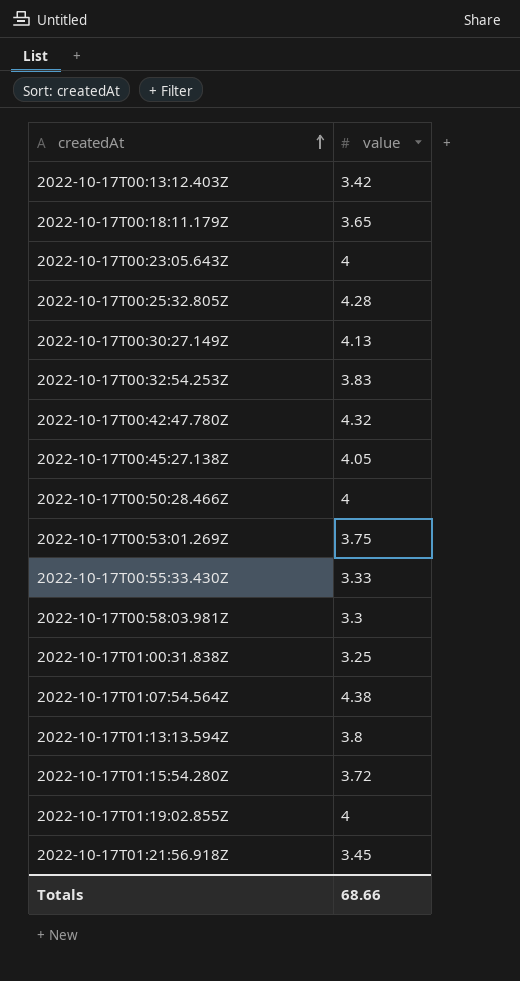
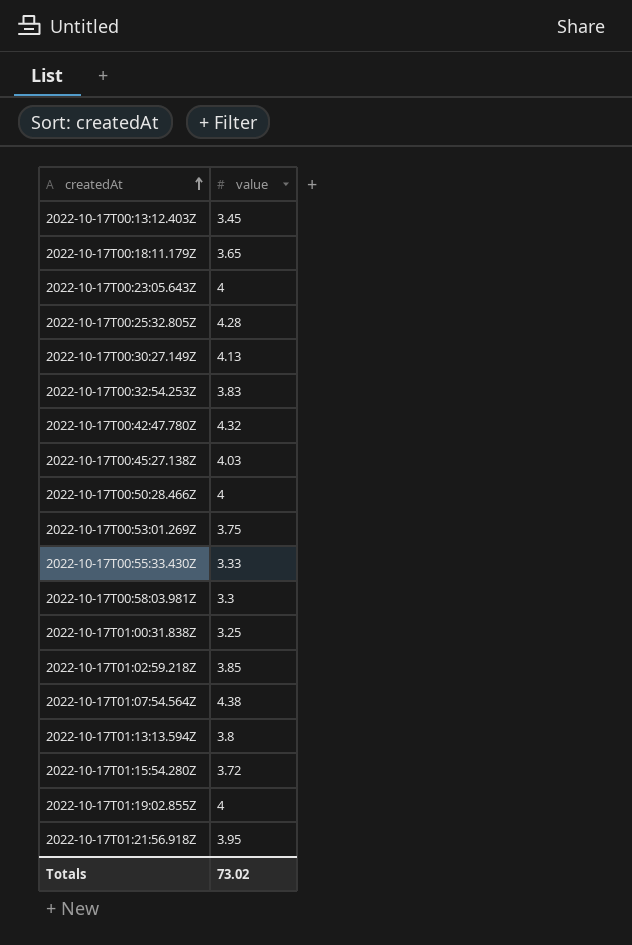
2022-10-17T00:13:12.403Z | value: 3.42 -> 3.45
2022-10-17T00:45:27.138Z | value: 4.05 -> 4.03
row 2022-10-17T01:02:59.218Z: none -> 3.85
2022-10-17T01:21:56.918Z | value: 3.45 -> 3.95
Totals | value: 68.66 -> 73.02

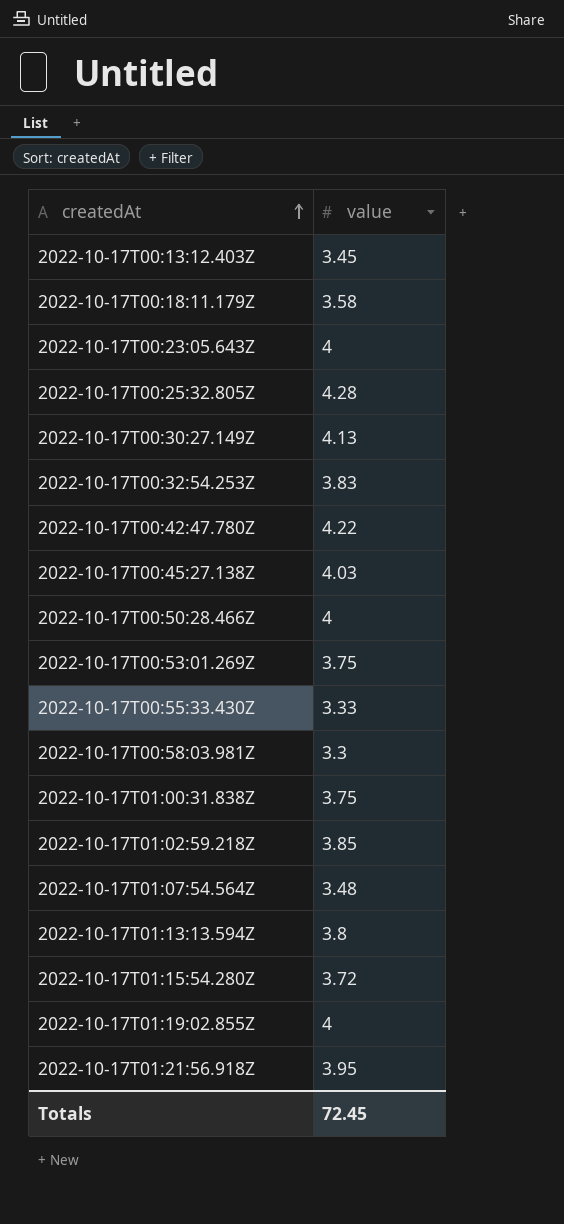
2022-10-17T00:18:11.179Z | value: 3.65 -> 3.58
2022-10-17T00:42:47.780Z | value: 4.32 -> 4.22
2022-10-17T01:00:31.838Z | value: 3.25 -> 3.75
2022-10-17T01:07:54.564Z | value: 4.38 -> 3.48
Totals | value: 73.02 -> 72.45

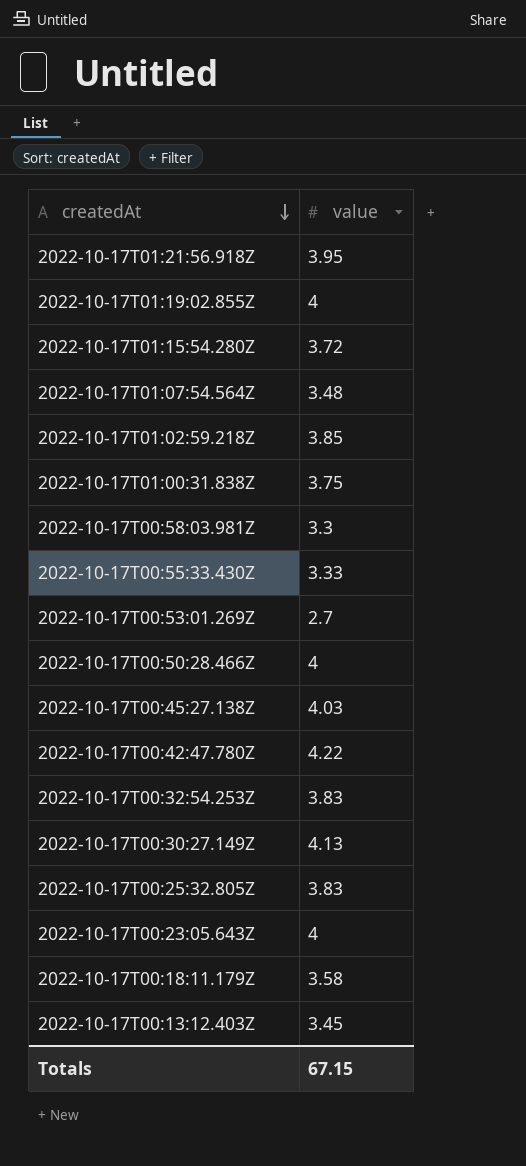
row order: createdAt ascending -> createdAt descending
row 2022-10-17T01:13:13.594Z: 3.8 -> none
2022-10-17T00:53:01.269Z | value: 3.75 -> 2.7
2022-10-17T00:25:32.805Z | value: 4.28 -> 3.83
Totals | value: 72.45 -> 67.15

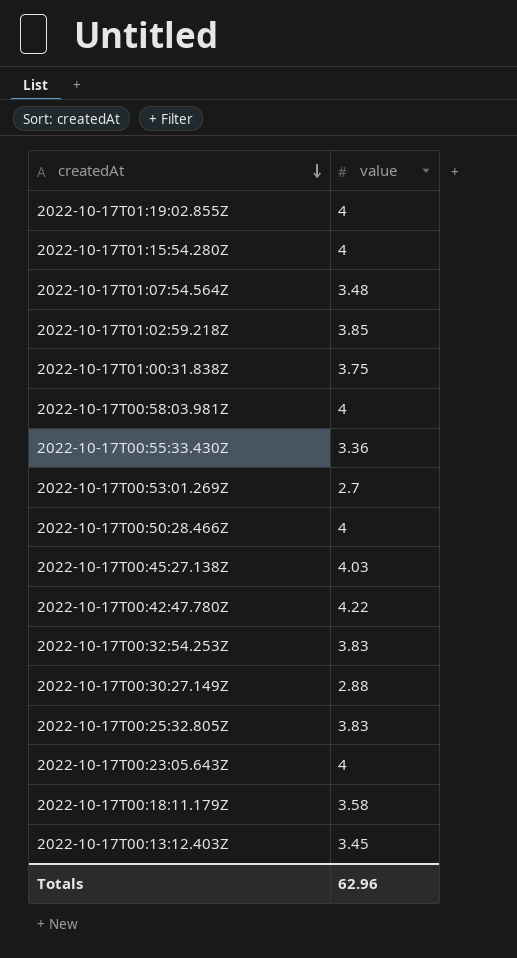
row 2022-10-17T01:21:56.918Z: 3.95 -> none
2022-10-17T01:15:54.280Z | value: 3.72 -> 4
2022-10-17T00:58:03.981Z | value: 3.3 -> 4
2022-10-17T00:55:33.430Z | value: 3.33 -> 3.36
2022-10-17T00:30:27.149Z | value: 4.13 -> 2.88
Totals | value: 67.15 -> 62.96

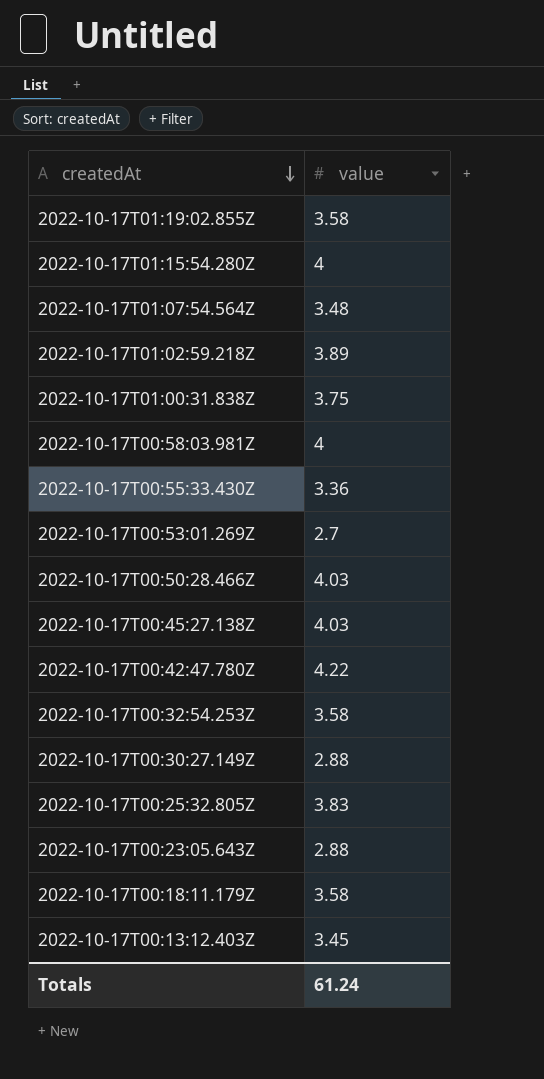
2022-10-17T01:19:02.855Z | value: 4 -> 3.58
2022-10-17T01:02:59.218Z | value: 3.85 -> 3.89
2022-10-17T00:50:28.466Z | value: 4 -> 4.03
2022-10-17T00:32:54.253Z | value: 3.83 -> 3.58
2022-10-17T00:23:05.643Z | value: 4 -> 2.88
Totals | value: 62.96 -> 61.24

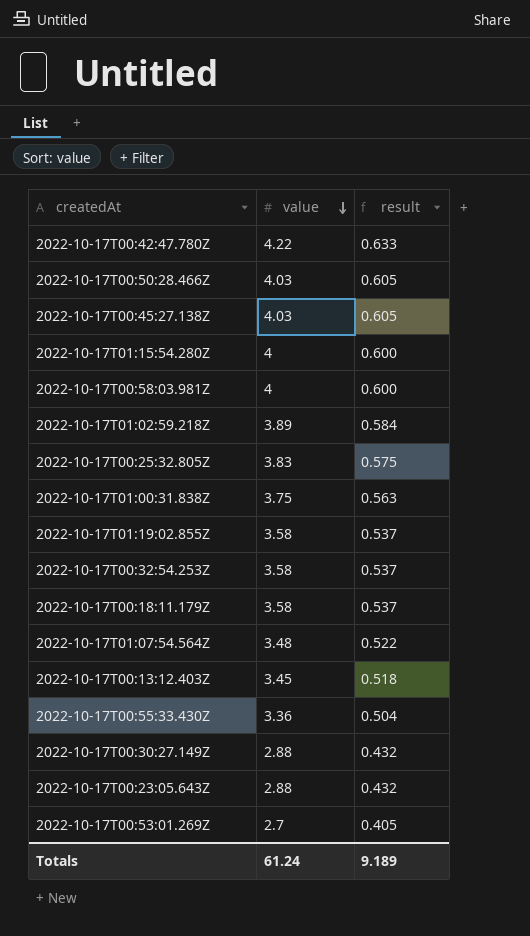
row order: createdAt descending -> value descending
column result | formula: none -> [value] * 0.15

